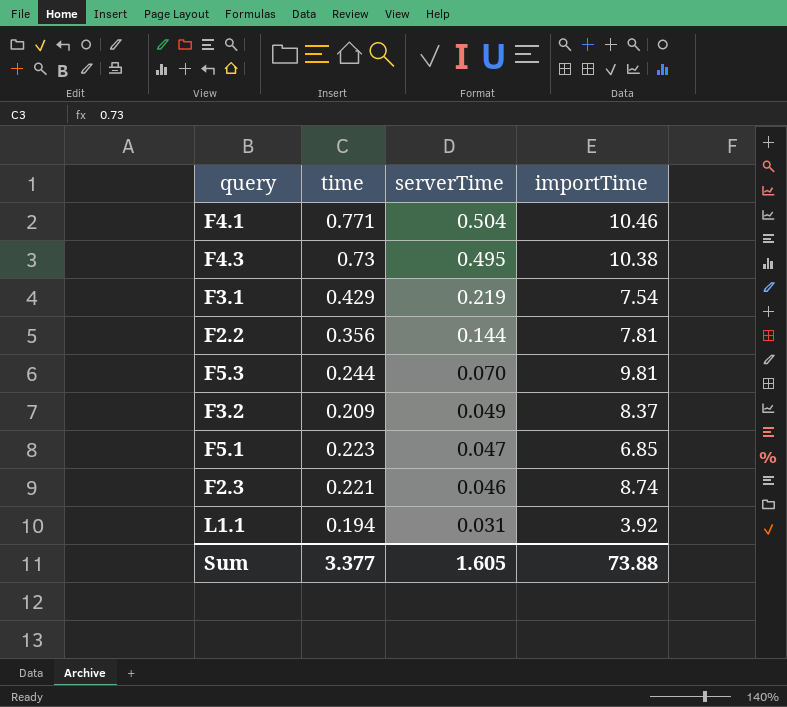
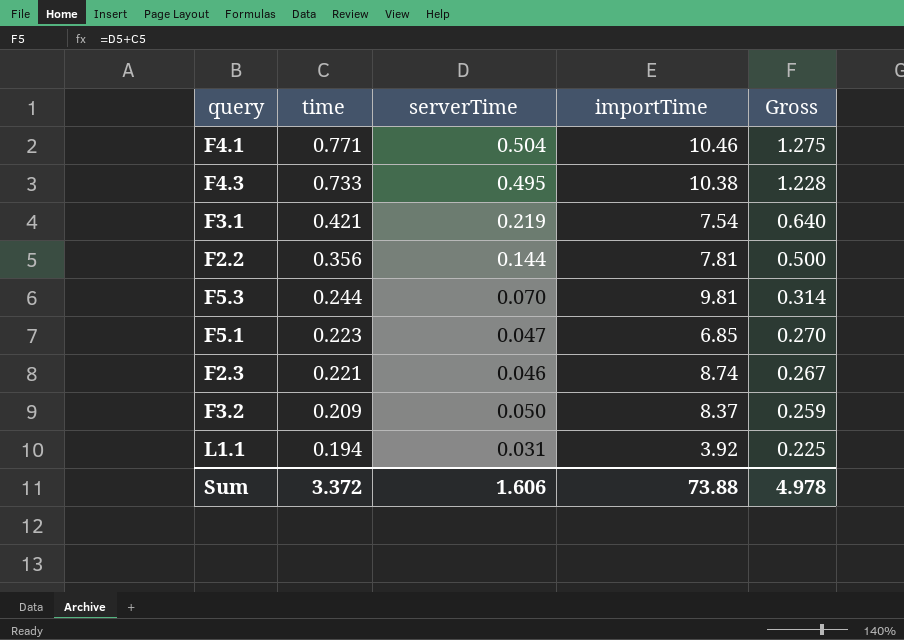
row order: serverTime descending -> time descending
column Gross | formula: none -> [time] + [serverTime]
F4.3 | time: 0.73 -> 0.733
F3.1 | time: 0.429 -> 0.421
F3.2 | serverTime: 0.049 -> 0.050
Sum | time: 3.377 -> 3.372
Sum | serverTime: 1.605 -> 1.606

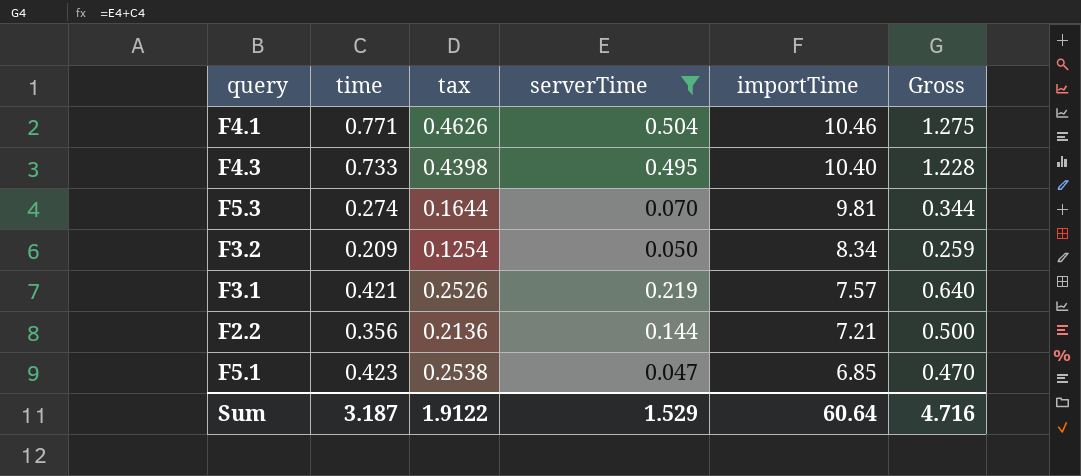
filter: none -> serverTime >= 0.047
row order: time descending -> importTime descending
column tax | formula: none -> [time] * 0.6
F4.3 | importTime: 10.38 -> 10.40
F5.3 | time: 0.244 -> 0.274
F5.3 | Gross: 0.314 -> 0.344
F3.2 | importTime: 8.37 -> 8.34
F3.1 | importTime: 7.54 -> 7.57
F2.2 | importTime: 7.81 -> 7.21
F5.1 | time: 0.223 -> 0.423
F5.1 | Gross: 0.270 -> 0.470
Sum | time: 3.372 -> 3.187
Sum | serverTime: 1.606 -> 1.529
Sum | importTime: 73.88 -> 60.64
Sum | Gross: 4.978 -> 4.716

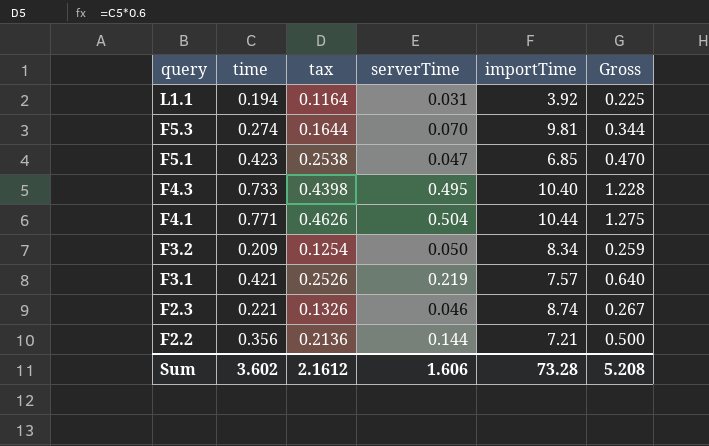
filter: serverTime >= 0.047 -> none
row order: importTime descending -> query descending
F4.1 | importTime: 10.46 -> 10.44
Sum | time: 3.187 -> 3.602
Sum | tax: 1.9122 -> 2.1612
Sum | serverTime: 1.529 -> 1.606
Sum | importTime: 60.64 -> 73.28
Sum | Gross: 4.716 -> 5.208

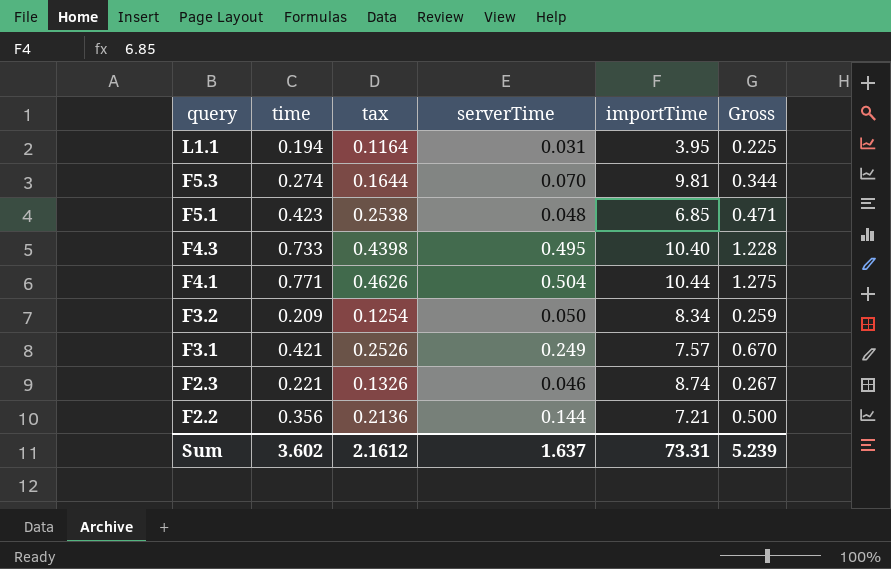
L1.1 | importTime: 3.92 -> 3.95
F5.1 | serverTime: 0.047 -> 0.048
F5.1 | Gross: 0.470 -> 0.471
F3.1 | serverTime: 0.219 -> 0.249
F3.1 | Gross: 0.640 -> 0.670
Sum | serverTime: 1.606 -> 1.637
Sum | importTime: 73.28 -> 73.31
Sum | Gross: 5.208 -> 5.239

